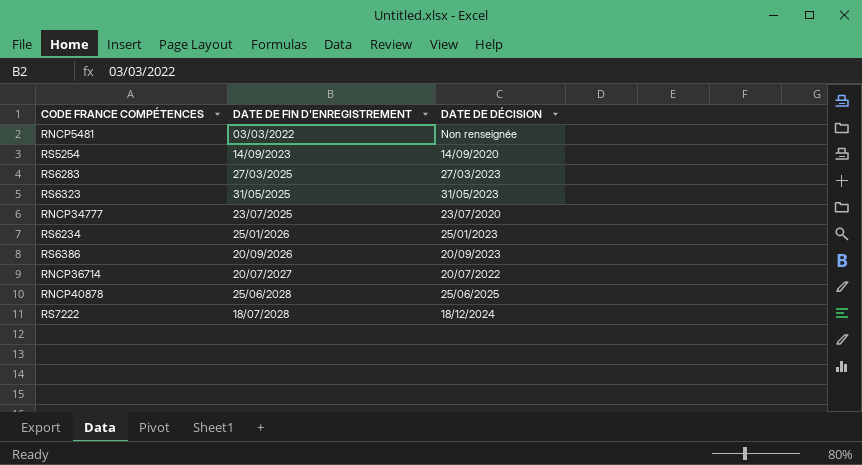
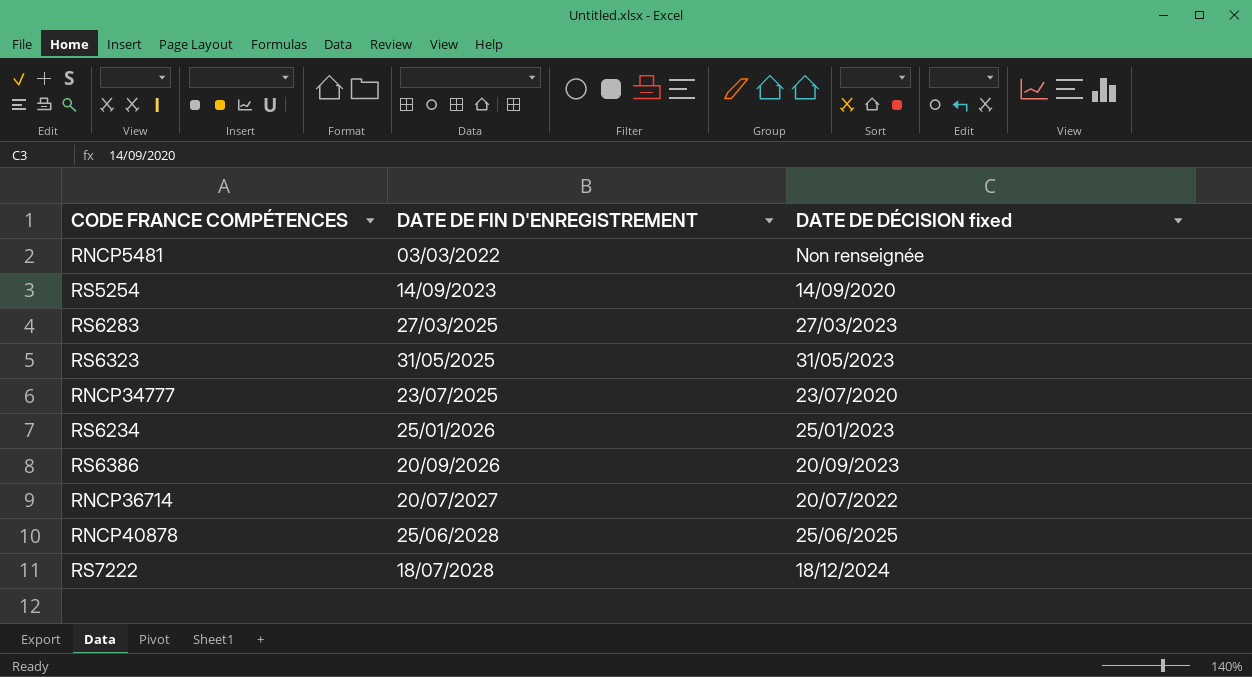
column name: DATE DE DÉCISION -> DATE DE DÉCISION fixed

